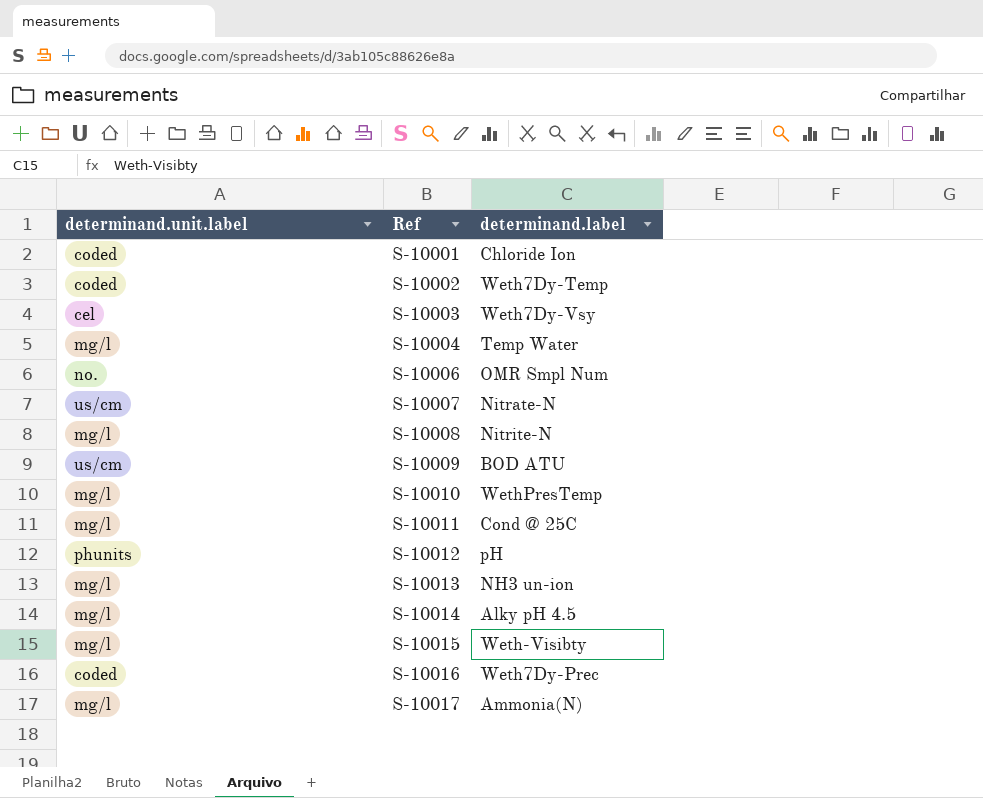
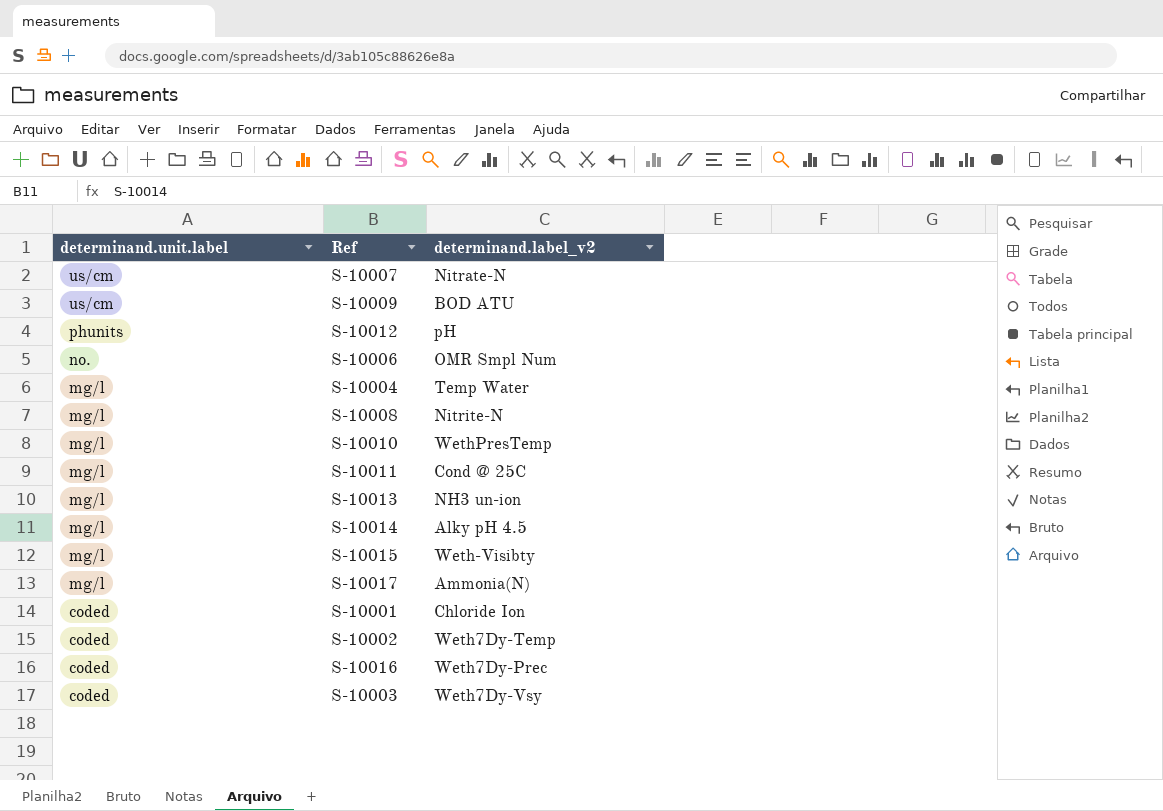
row order: Ref ascending -> determinand.unit.label descending
column name: determinand.label -> determinand.label_v2
S-10003 | determinand.unit.label: cel -> coded

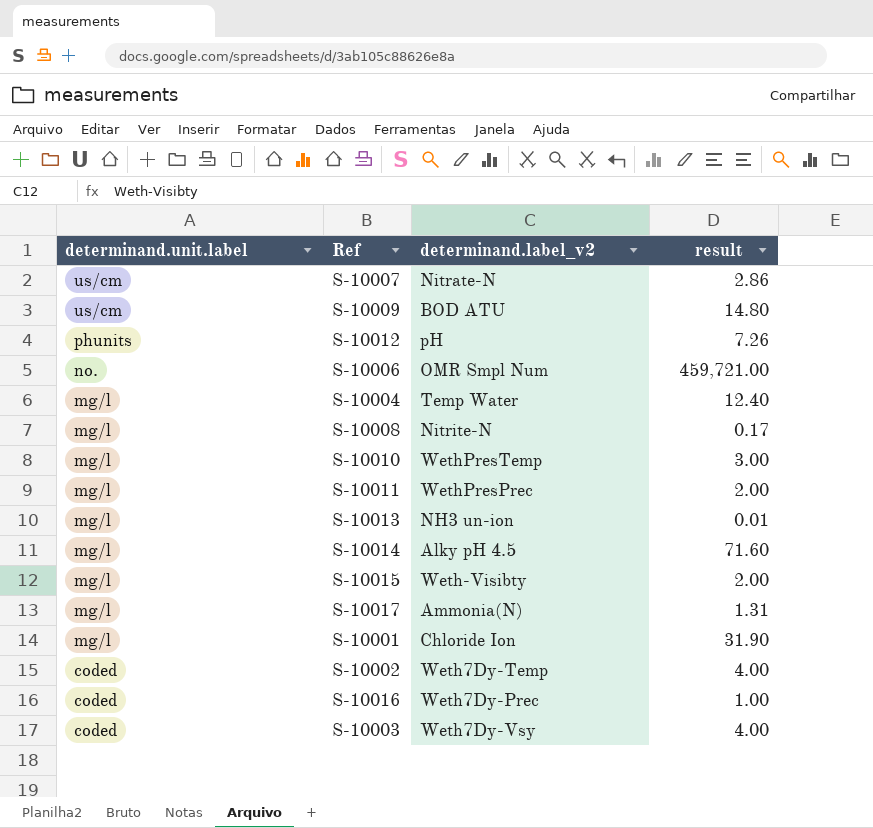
column result | position: none -> 4
S-10011 | determinand.label_v2: Cond @ 25C -> WethPresPrec
S-10001 | determinand.unit.label: coded -> mg/l

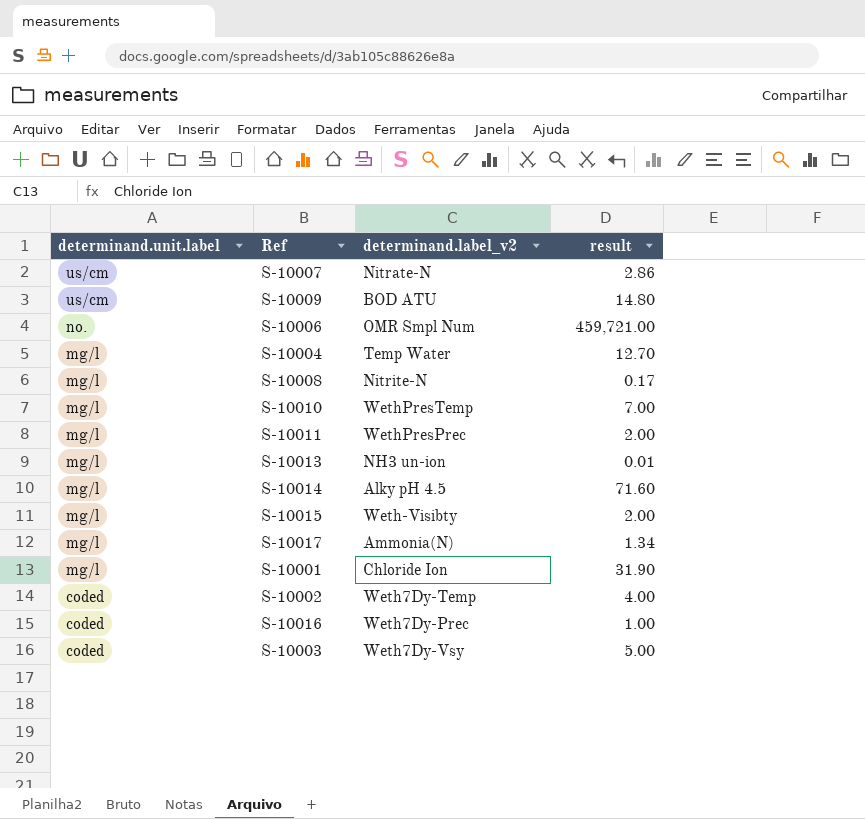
row S-10012: phunits | pH | 7.26 -> none
S-10004 | result: 12.40 -> 12.70
S-10010 | result: 3.00 -> 7.00
S-10017 | result: 1.31 -> 1.34
S-10003 | result: 4.00 -> 5.00

